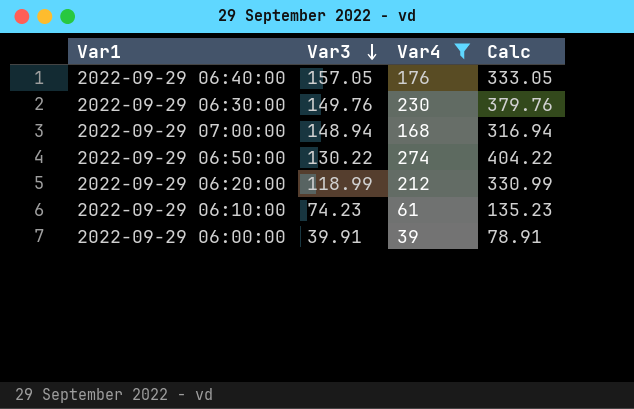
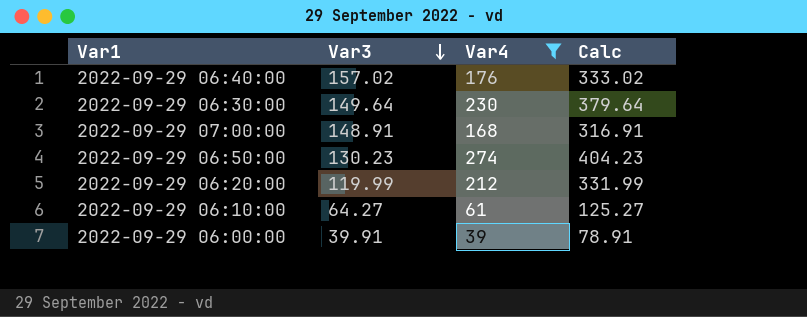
2022-09-29 06:40:00 | Var3: 157.05 -> 157.02
2022-09-29 06:40:00 | Calc: 333.05 -> 333.02
2022-09-29 06:30:00 | Var3: 149.76 -> 149.64
2022-09-29 06:30:00 | Calc: 379.76 -> 379.64
2022-09-29 07:00:00 | Var3: 148.94 -> 148.91
2022-09-29 07:00:00 | Calc: 316.94 -> 316.91
2022-09-29 06:50:00 | Var3: 130.22 -> 130.23
2022-09-29 06:50:00 | Calc: 404.22 -> 404.23
2022-09-29 06:20:00 | Var3: 118.99 -> 119.99
2022-09-29 06:20:00 | Calc: 330.99 -> 331.99
2022-09-29 06:10:00 | Var3: 74.23 -> 64.27
2022-09-29 06:10:00 | Calc: 135.23 -> 125.27

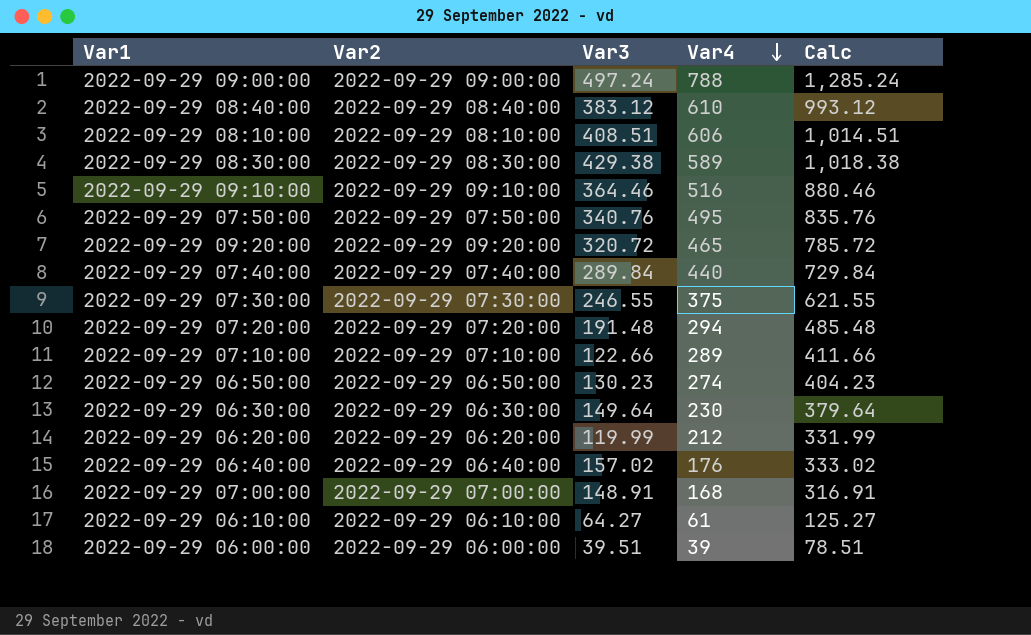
filter: Var4 <= 274 -> none
row order: Var3 descending -> Var4 descending
column Var2 | position: none -> 2
2022-09-29 06:00:00 | Var3: 39.91 -> 39.51
2022-09-29 06:00:00 | Calc: 78.91 -> 78.51

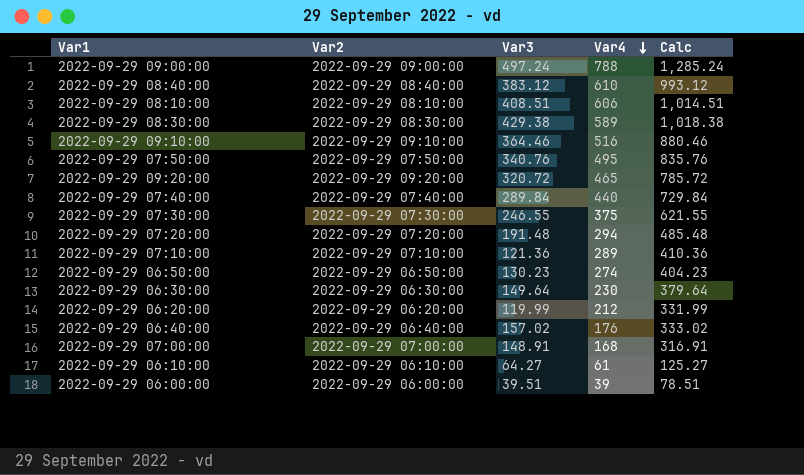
2022-09-29 07:10:00 | Var3: 122.66 -> 121.36
2022-09-29 07:10:00 | Calc: 411.66 -> 410.36

